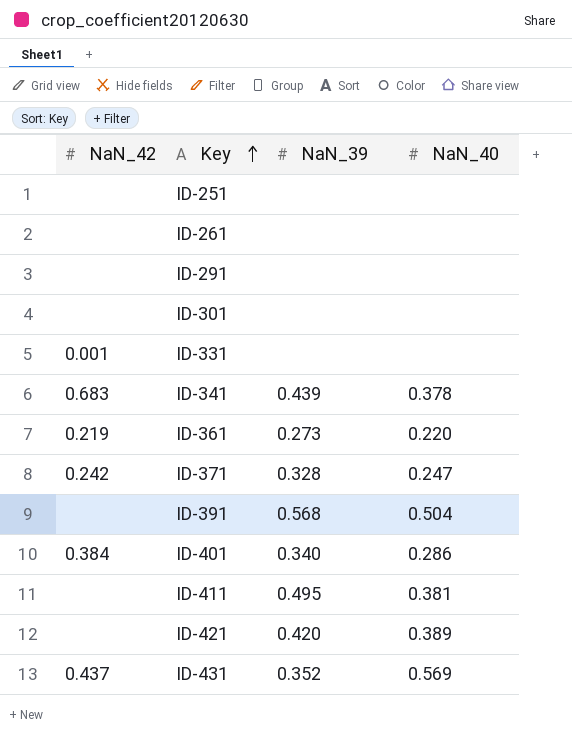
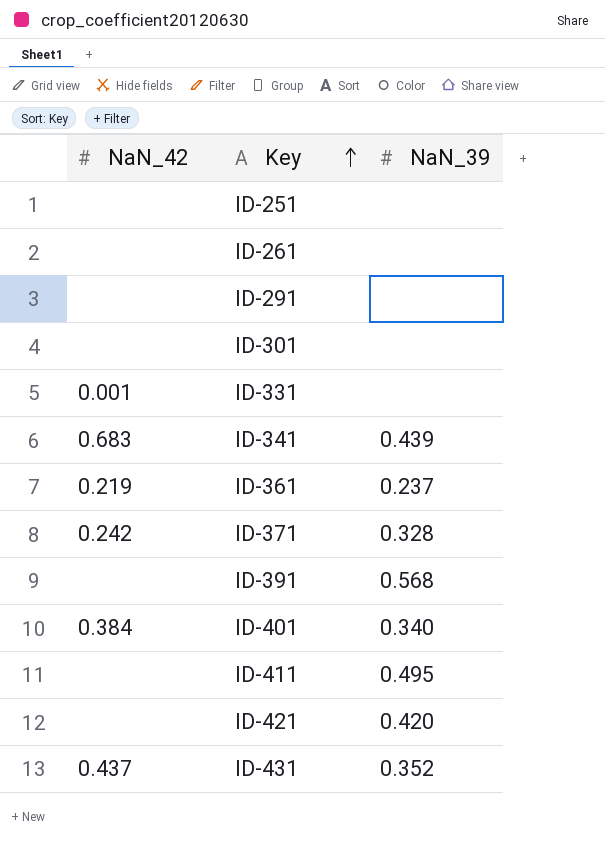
column NaN_40 | position: 4 -> none
ID-361 | NaN_39: 0.273 -> 0.237

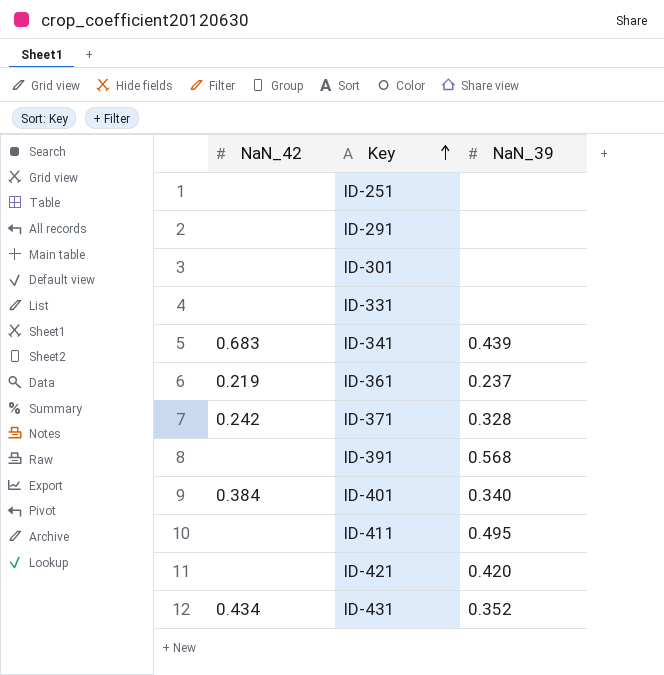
row ID-261: none | none -> none
ID-331 | NaN_42: 0.001 -> none
ID-431 | NaN_42: 0.437 -> 0.434

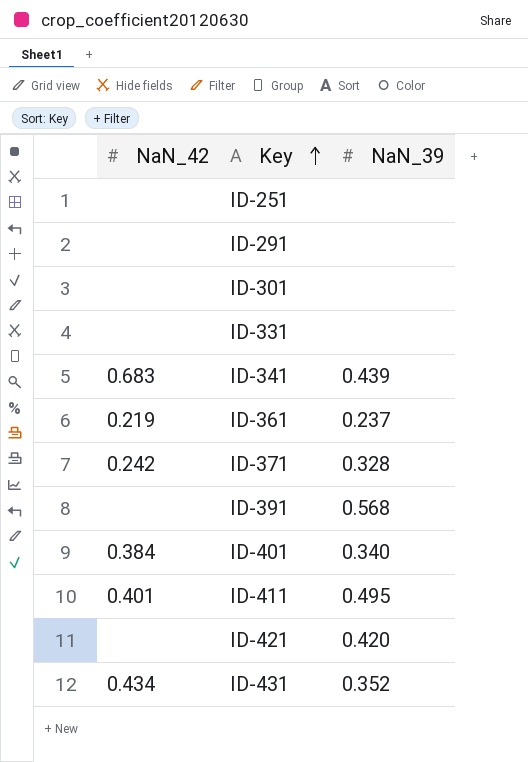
ID-411 | NaN_42: none -> 0.401

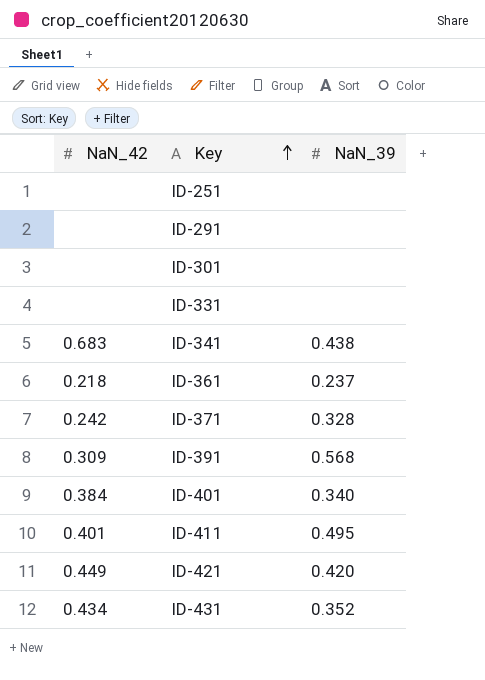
ID-341 | NaN_39: 0.439 -> 0.438
ID-361 | NaN_42: 0.219 -> 0.218
ID-391 | NaN_42: none -> 0.309
ID-421 | NaN_42: none -> 0.449

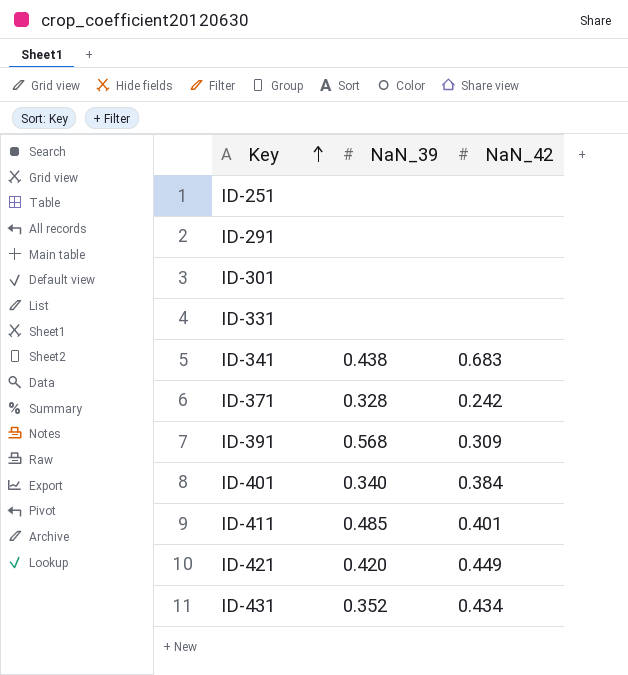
column NaN_42 | position: 1 -> 3
row ID-361: 0.218 | 0.237 -> none
ID-411 | NaN_39: 0.495 -> 0.485

